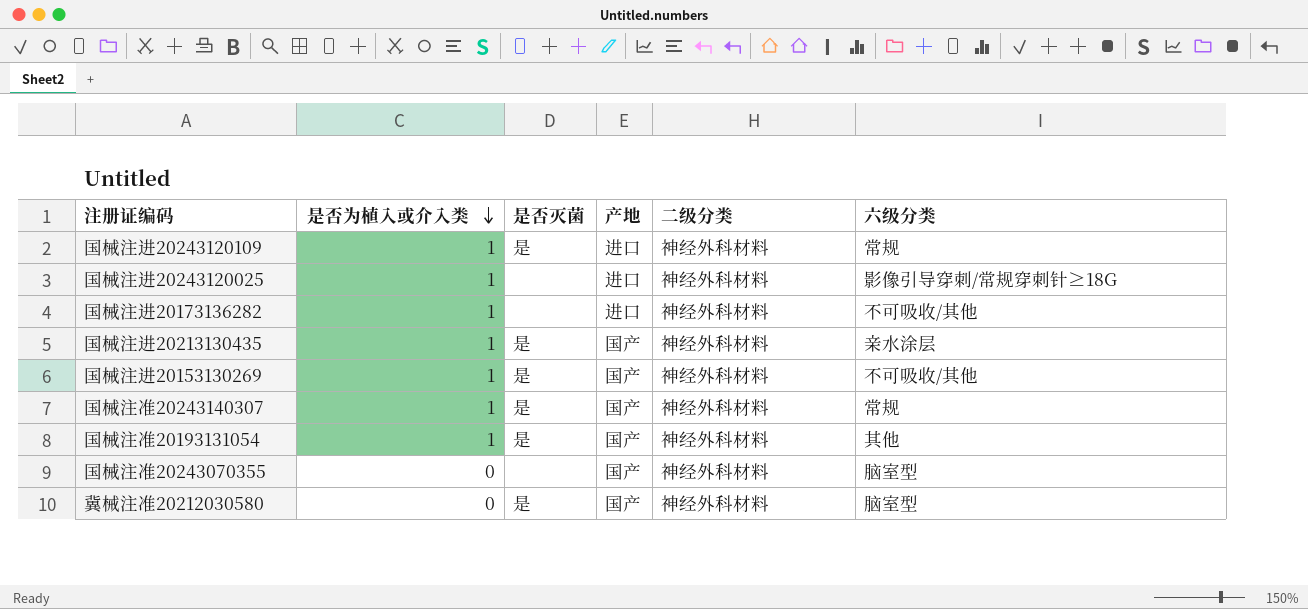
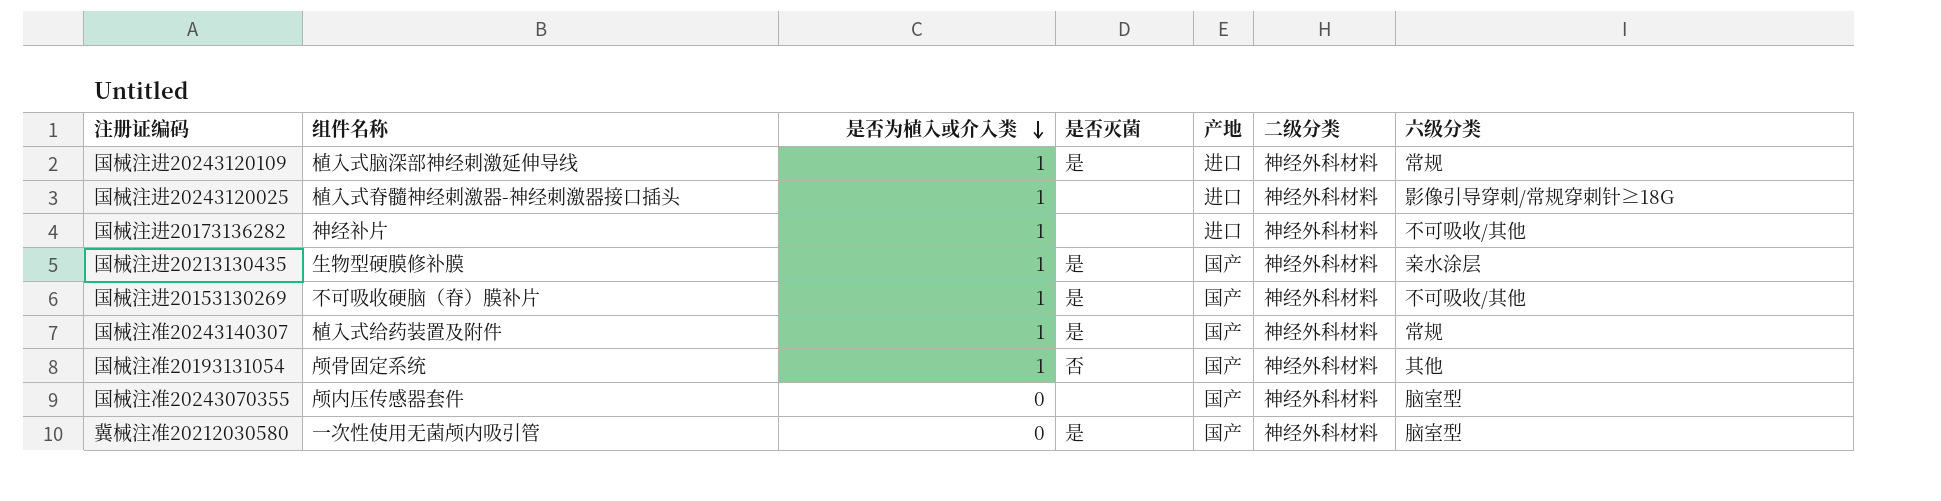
column 组件名称 | position: none -> 2
国械注准20193131054 | 是否灭菌: 是 -> 否

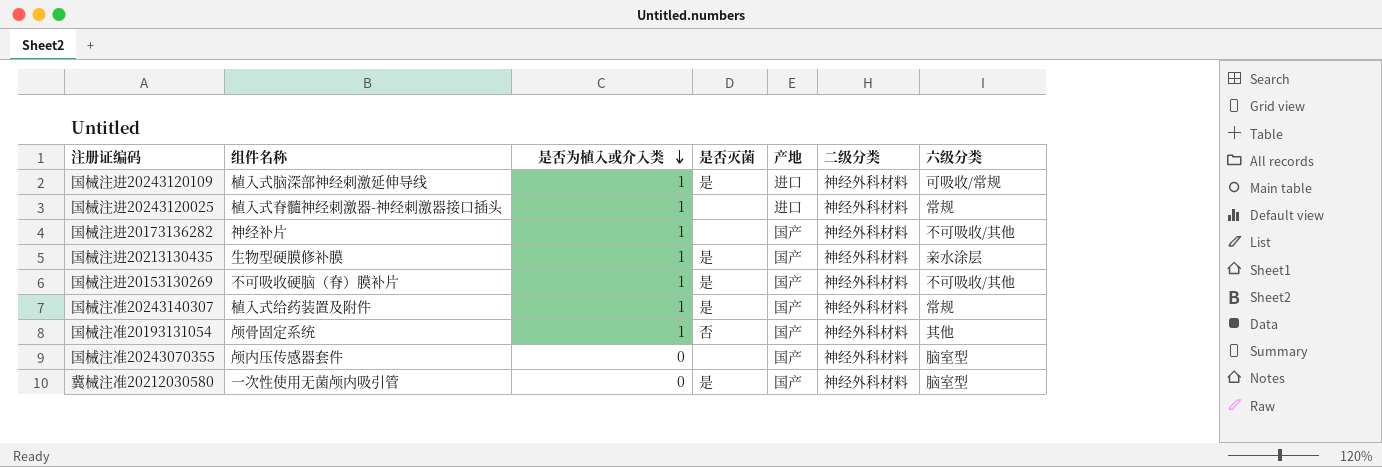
国械注进20243120109 | 六级分类: 常规 -> 可吸收/常规
国械注进20243120025 | 六级分类: 影像引导穿刺/常规穿刺针≥18G -> 常规
国械注进20173136282 | 产地: 进口 -> 国产

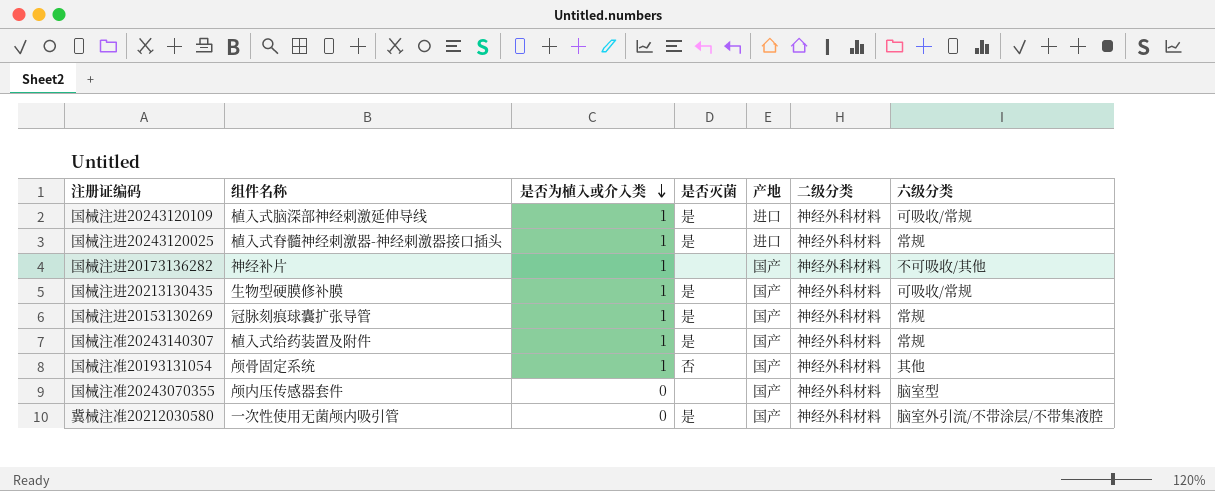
国械注进20243120025 | 是否灭菌: none -> 是
国械注进20213130435 | 六级分类: 亲水涂层 -> 可吸收/常规
国械注进20153130269 | 组件名称: 不可吸收硬脑（脊）膜补片 -> 冠脉刻痕球囊扩张导管
国械注进20153130269 | 六级分类: 不可吸收/其他 -> 常规
冀械注准20212030580 | 六级分类: 脑室型 -> 脑室外引流/不带涂层/不带集液腔

